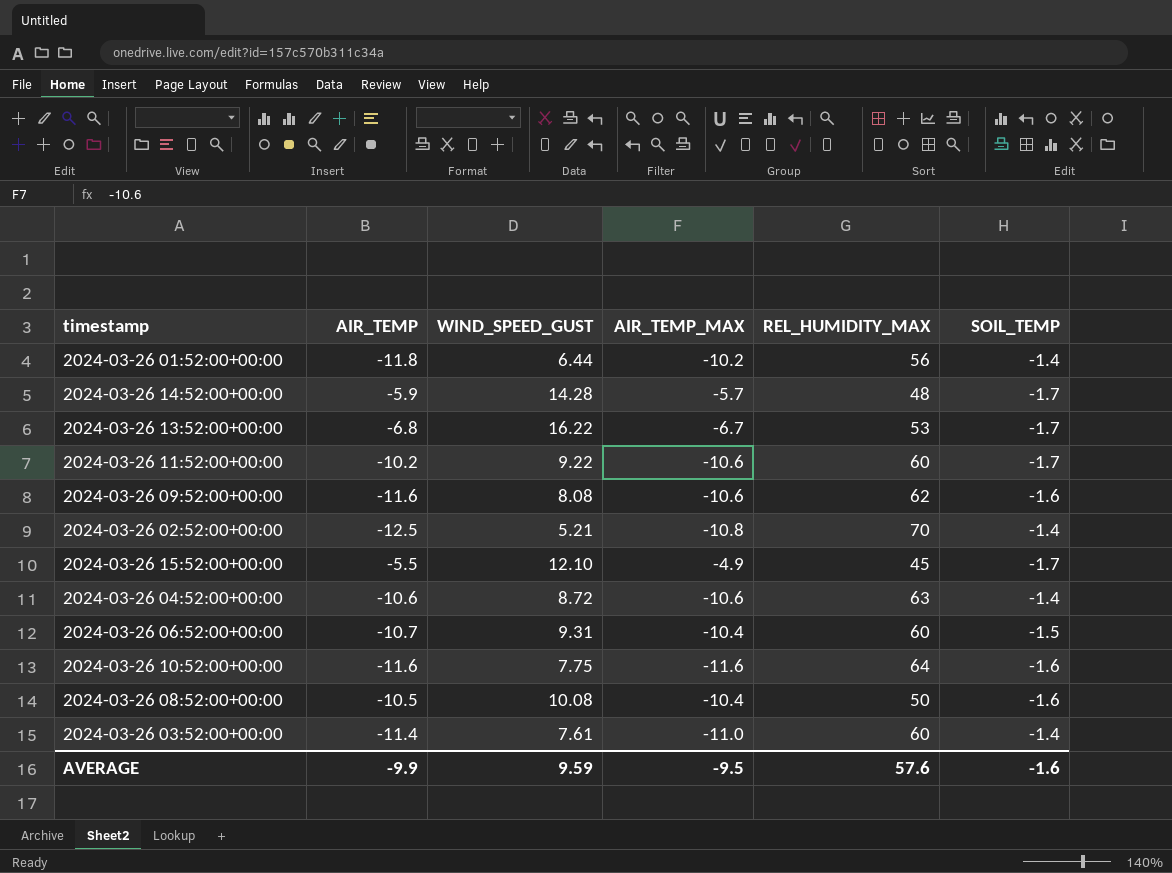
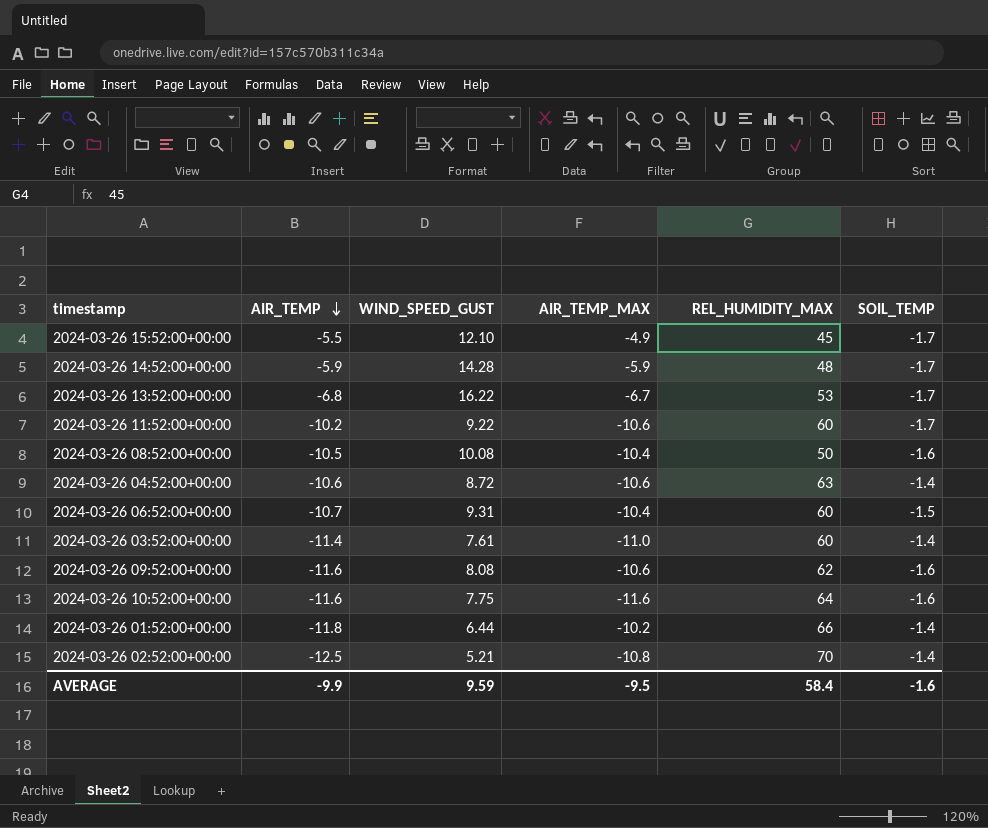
row order: none -> AIR_TEMP descending
2024-03-26 14:52:00+00:00 | AIR_TEMP_MAX: -5.7 -> -5.9
2024-03-26 01:52:00+00:00 | REL_HUMIDITY_MAX: 56 -> 66
AVERAGE | REL_HUMIDITY_MAX: 57.6 -> 58.4

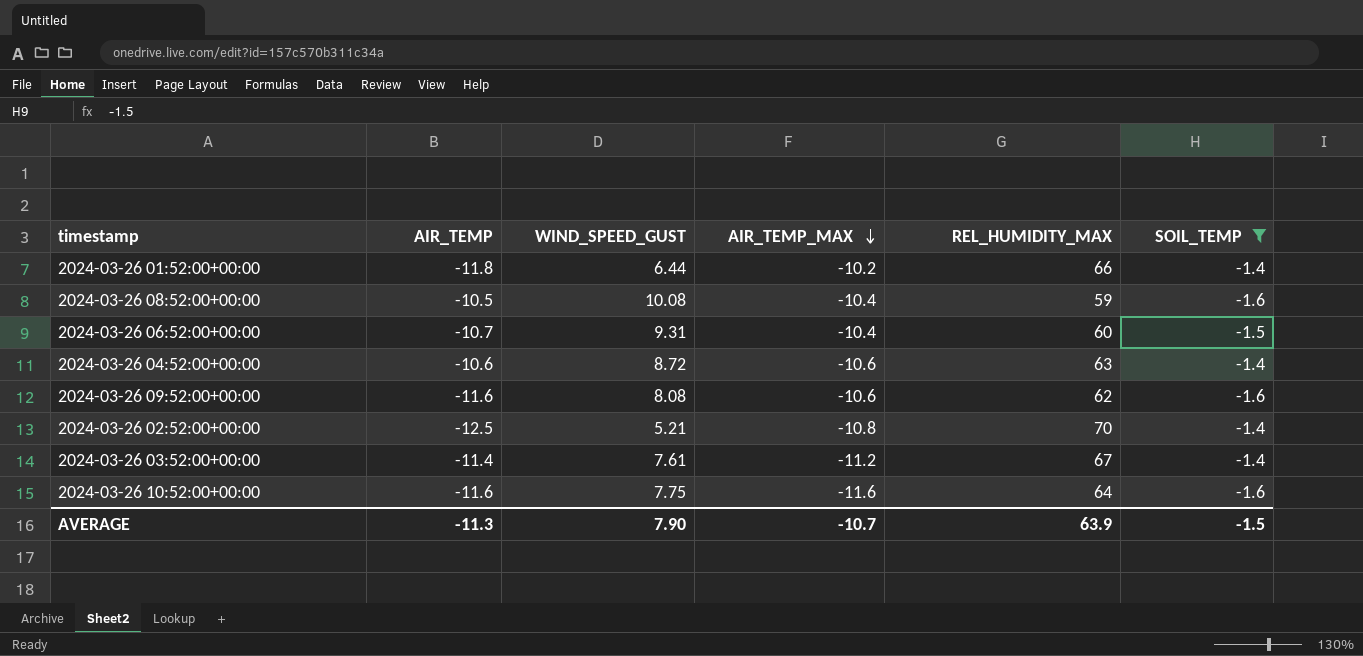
filter: none -> SOIL_TEMP != -1.7
row order: AIR_TEMP descending -> AIR_TEMP_MAX descending
2024-03-26 08:52:00+00:00 | REL_HUMIDITY_MAX: 50 -> 59
2024-03-26 03:52:00+00:00 | AIR_TEMP_MAX: -11.0 -> -11.2
2024-03-26 03:52:00+00:00 | REL_HUMIDITY_MAX: 60 -> 67
AVERAGE | AIR_TEMP: -9.9 -> -11.3
AVERAGE | WIND_SPEED_GUST: 9.59 -> 7.90
AVERAGE | AIR_TEMP_MAX: -9.5 -> -10.7
AVERAGE | REL_HUMIDITY_MAX: 58.4 -> 63.9
AVERAGE | SOIL_TEMP: -1.6 -> -1.5

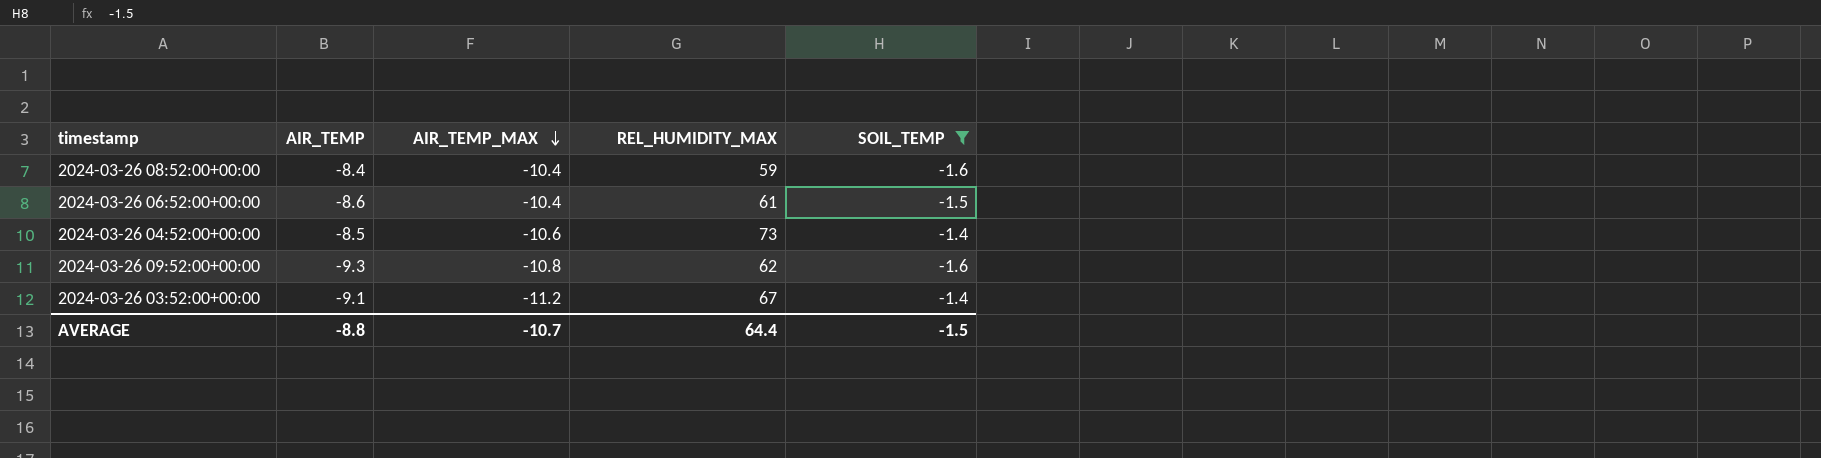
column WIND_SPEED_GUST | position: 3 -> none
row 2024-03-26 01:52:00+00:00: -11.8 | 6.44 | -10.2 | 66 | -1.4 -> none
row 2024-03-26 02:52:00+00:00: -12.5 | 5.21 | -10.8 | 70 | -1.4 -> none
row 2024-03-26 10:52:00+00:00: -11.6 | 7.75 | -11.6 | 64 | -1.6 -> none
2024-03-26 08:52:00+00:00 | AIR_TEMP: -10.5 -> -8.4
2024-03-26 06:52:00+00:00 | AIR_TEMP: -10.7 -> -8.6
2024-03-26 06:52:00+00:00 | REL_HUMIDITY_MAX: 60 -> 61
2024-03-26 04:52:00+00:00 | AIR_TEMP: -10.6 -> -8.5
2024-03-26 04:52:00+00:00 | REL_HUMIDITY_MAX: 63 -> 73
2024-03-26 09:52:00+00:00 | AIR_TEMP: -11.6 -> -9.3
2024-03-26 09:52:00+00:00 | AIR_TEMP_MAX: -10.6 -> -10.8
2024-03-26 03:52:00+00:00 | AIR_TEMP: -11.4 -> -9.1
AVERAGE | AIR_TEMP: -11.3 -> -8.8
AVERAGE | REL_HUMIDITY_MAX: 63.9 -> 64.4

